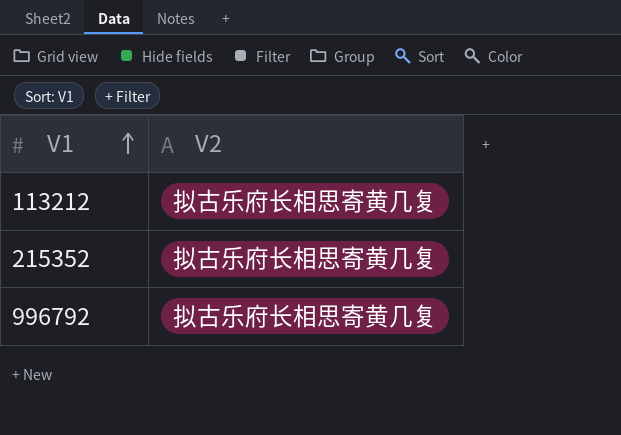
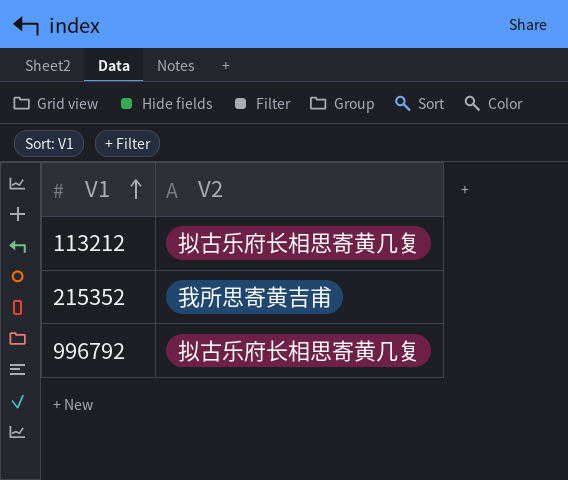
215352 | V2: 拟古乐府长相思寄黄几复 -> 我所思寄黄吉甫

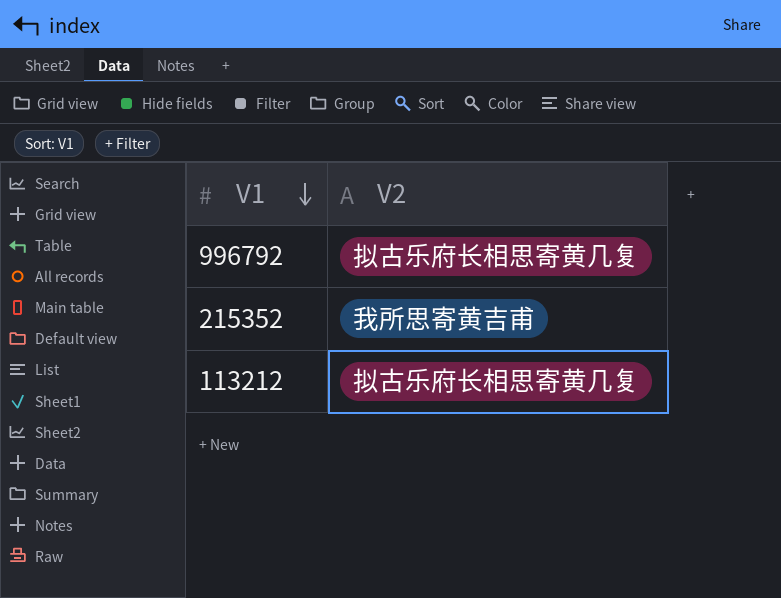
row order: V1 ascending -> V1 descending

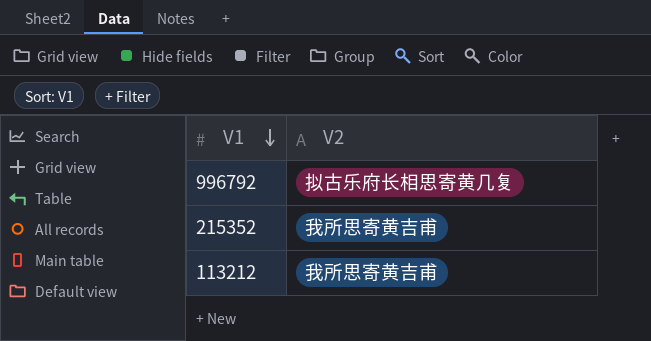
113212 | V2: 拟古乐府长相思寄黄几复 -> 我所思寄黄吉甫

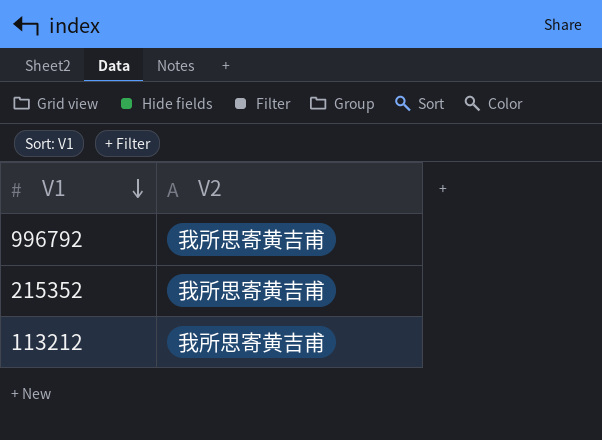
996792 | V2: 拟古乐府长相思寄黄几复 -> 我所思寄黄吉甫

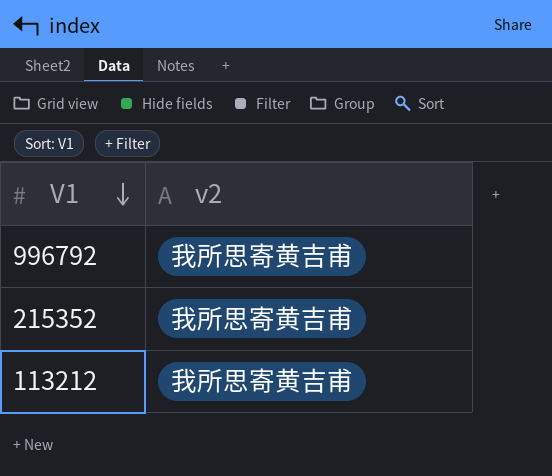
column name: V2 -> v2

